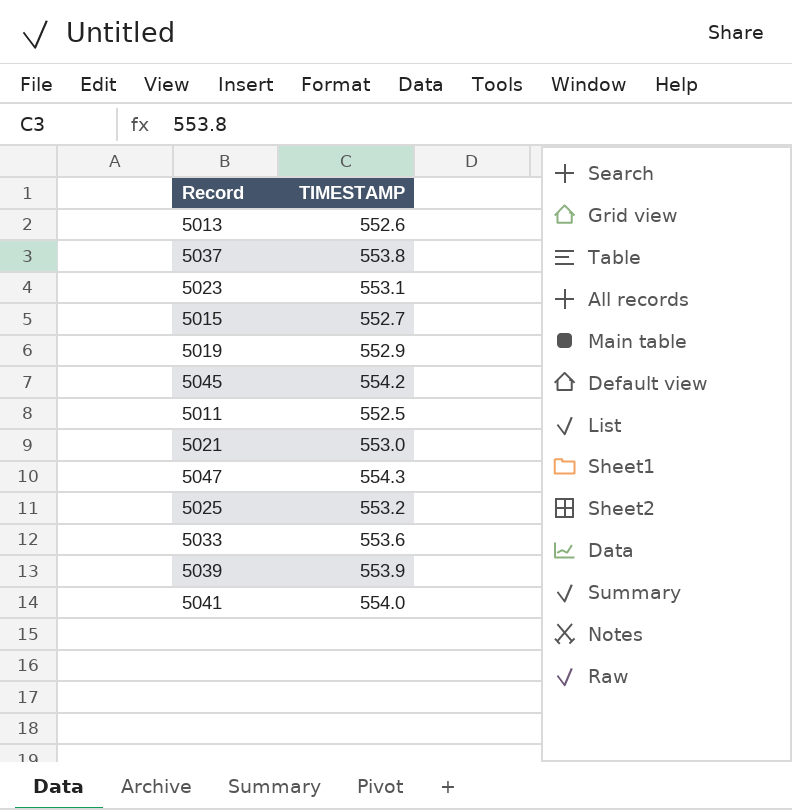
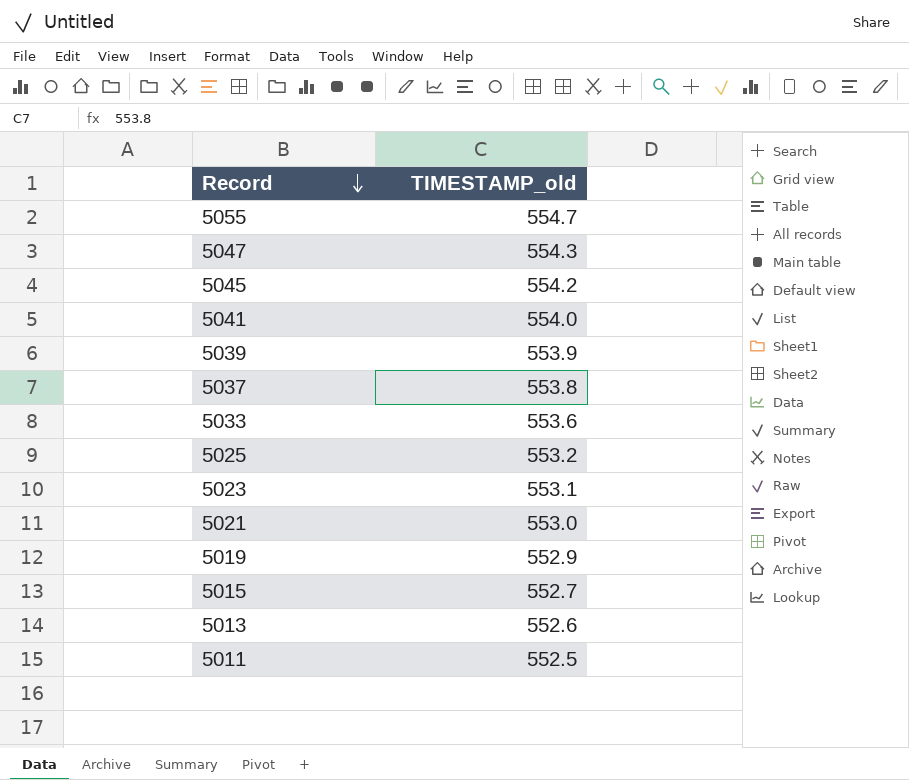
row order: none -> Record descending
column name: TIMESTAMP -> TIMESTAMP_old
row 5055: none -> 554.7

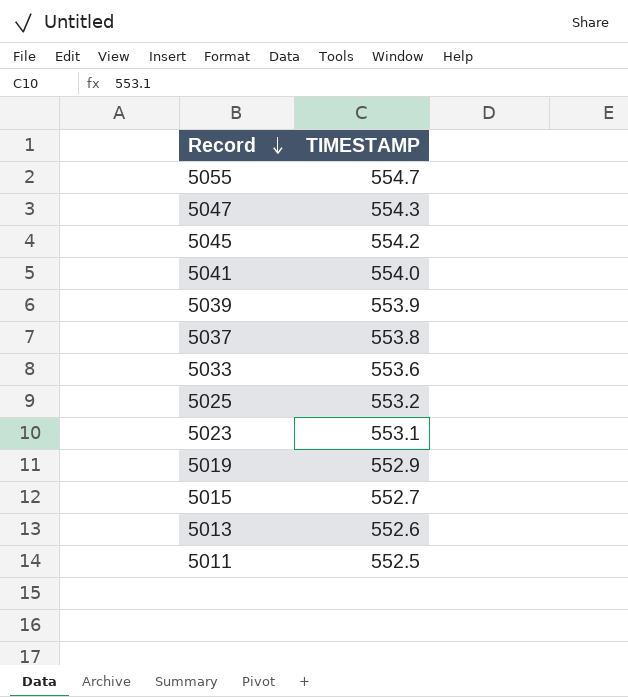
column name: TIMESTAMP_old -> TIMESTAMP
row 5021: 553.0 -> none

